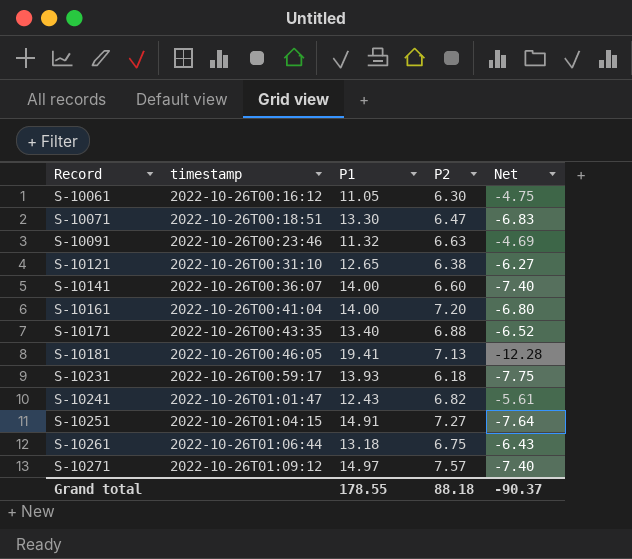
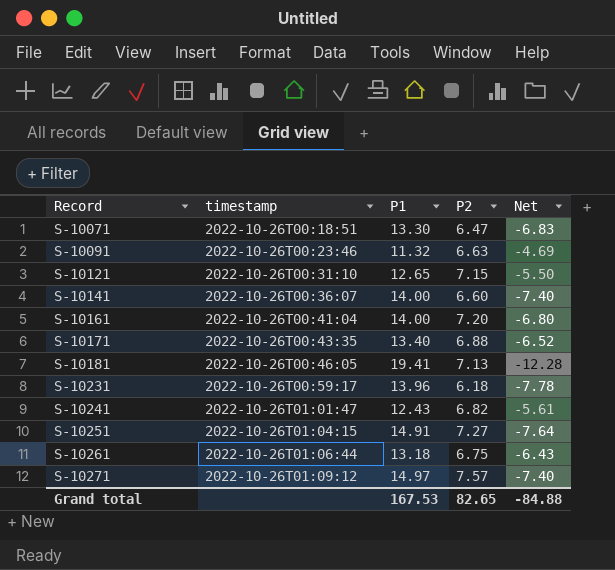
row S-10061: 2022-10-26T00:16:12 | 11.05 | 6.30 | -4.75 -> none
S-10121 | P2: 6.38 -> 7.15
S-10121 | Net: -6.27 -> -5.50
S-10231 | P1: 13.93 -> 13.96
S-10231 | Net: -7.75 -> -7.78
Grand total | P1: 178.55 -> 167.53
Grand total | P2: 88.18 -> 82.65
Grand total | Net: -90.37 -> -84.88

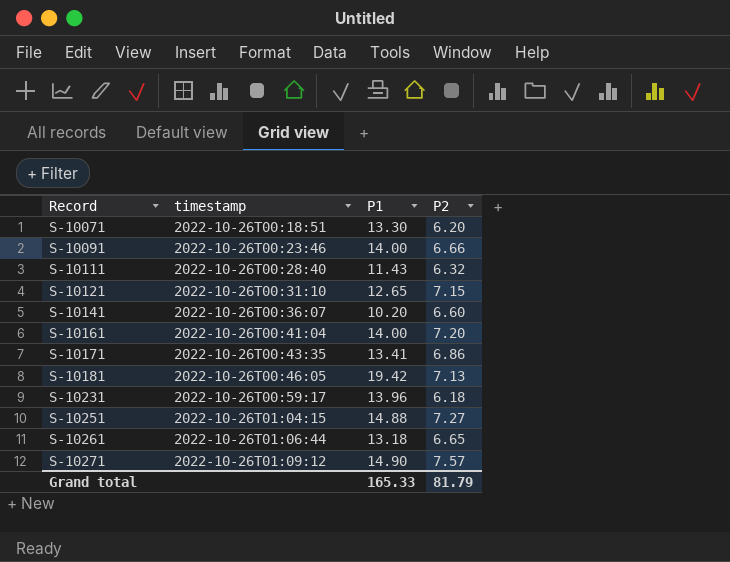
column Net | formula: [P2] - [P1] -> none
row S-10241: 2022-10-26T01:01:47 | 12.43 | 6.82 | -5.61 -> none
S-10071 | P2: 6.47 -> 6.20
S-10091 | P1: 11.32 -> 14.00
S-10091 | P2: 6.63 -> 6.66
row S-10111: none -> 2022-10-26T00:28:40 | 11.43 | 6.32
S-10141 | P1: 14.00 -> 10.20
S-10171 | P1: 13.40 -> 13.41
S-10171 | P2: 6.88 -> 6.86
S-10181 | P1: 19.41 -> 19.42
S-10251 | P1: 14.91 -> 14.88
S-10261 | P2: 6.75 -> 6.65
S-10271 | P1: 14.97 -> 14.90
Grand total | P1: 167.53 -> 165.33
Grand total | P2: 82.65 -> 81.79

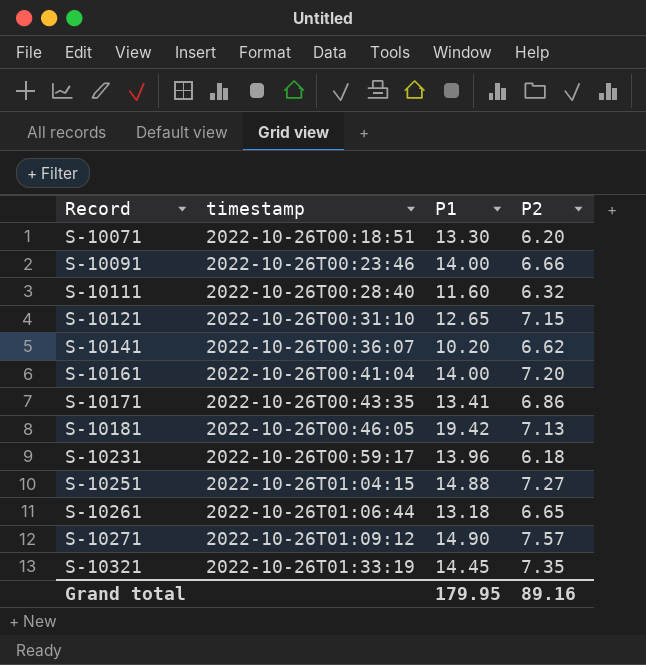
S-10111 | P1: 11.43 -> 11.60
S-10141 | P2: 6.60 -> 6.62
row S-10321: none -> 2022-10-26T01:33:19 | 14.45 | 7.35
Grand total | P1: 165.33 -> 179.95
Grand total | P2: 81.79 -> 89.16

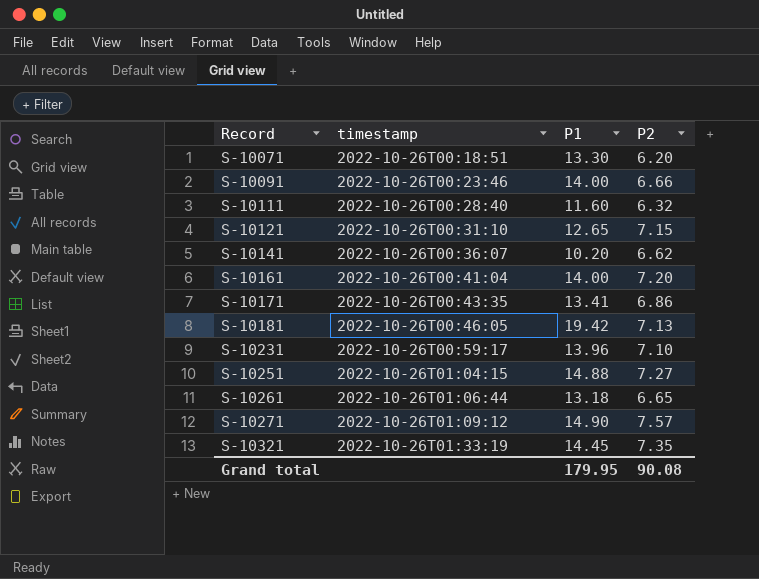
S-10231 | P2: 6.18 -> 7.10
Grand total | P2: 89.16 -> 90.08

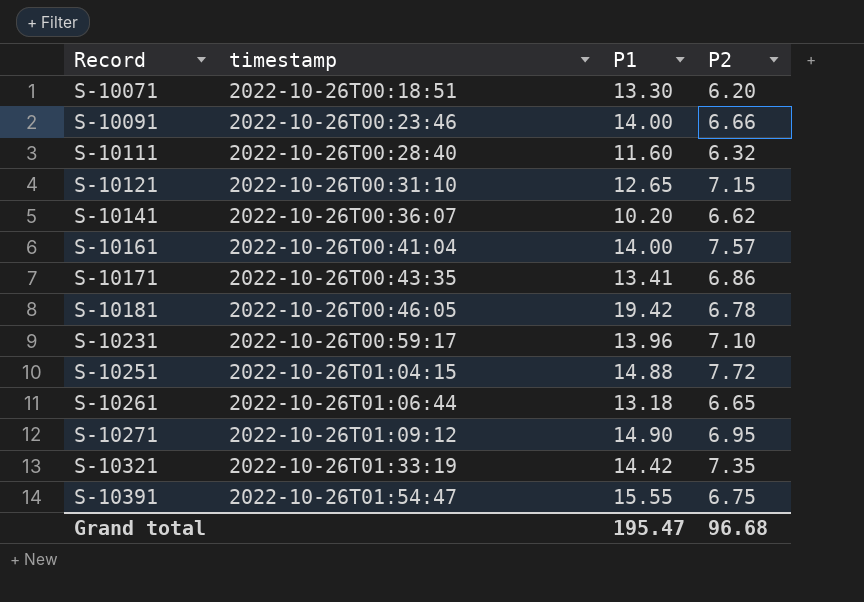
S-10161 | P2: 7.20 -> 7.57
S-10181 | P2: 7.13 -> 6.78
S-10251 | P2: 7.27 -> 7.72
S-10271 | P2: 7.57 -> 6.95
S-10321 | P1: 14.45 -> 14.42
row S-10391: none -> 2022-10-26T01:54:47 | 15.55 | 6.75
Grand total | P1: 179.95 -> 195.47
Grand total | P2: 90.08 -> 96.68

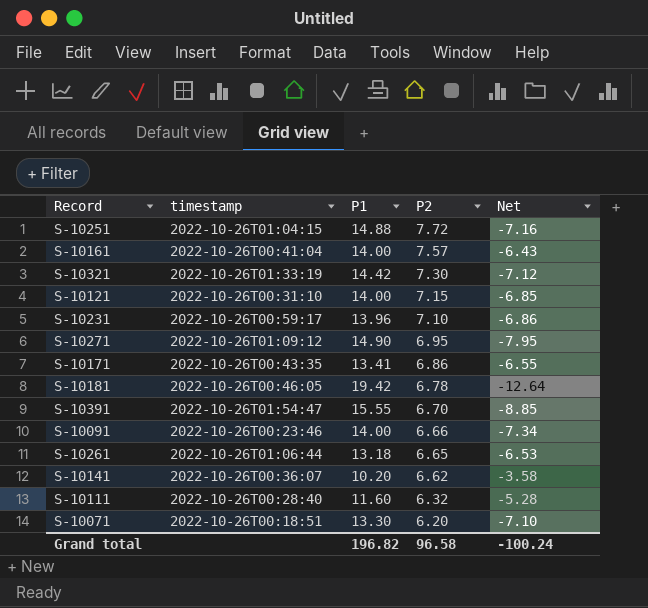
row order: Record ascending -> P2 descending
column Net | formula: none -> [P2] - [P1]
S-10321 | P2: 7.35 -> 7.30
S-10121 | P1: 12.65 -> 14.00
S-10391 | P2: 6.75 -> 6.70
Grand total | P1: 195.47 -> 196.82
Grand total | P2: 96.68 -> 96.58

